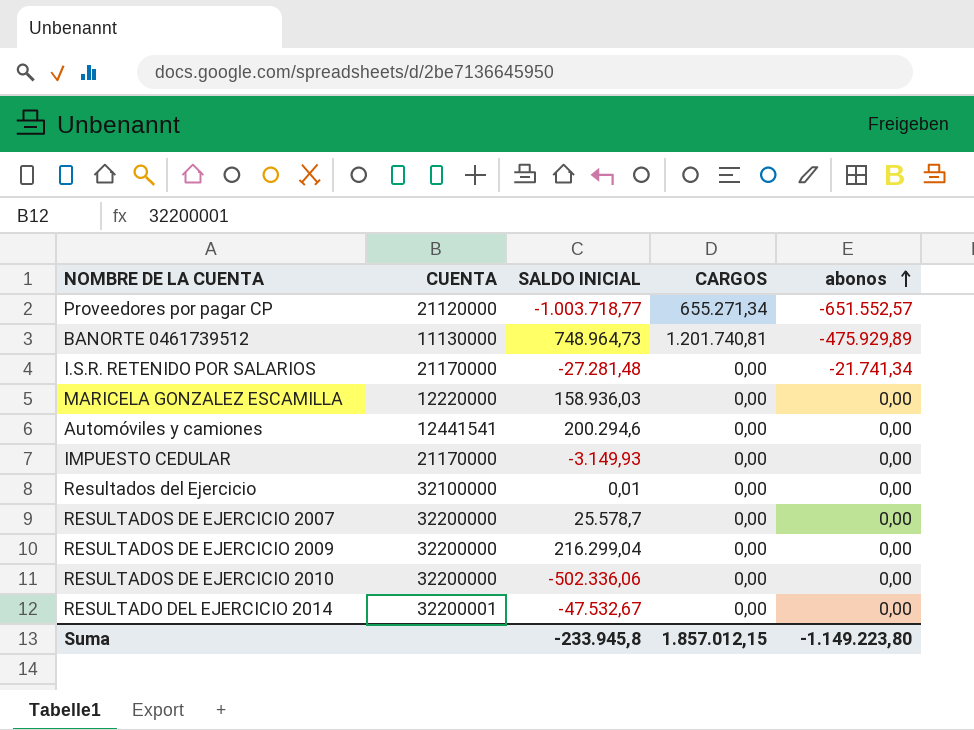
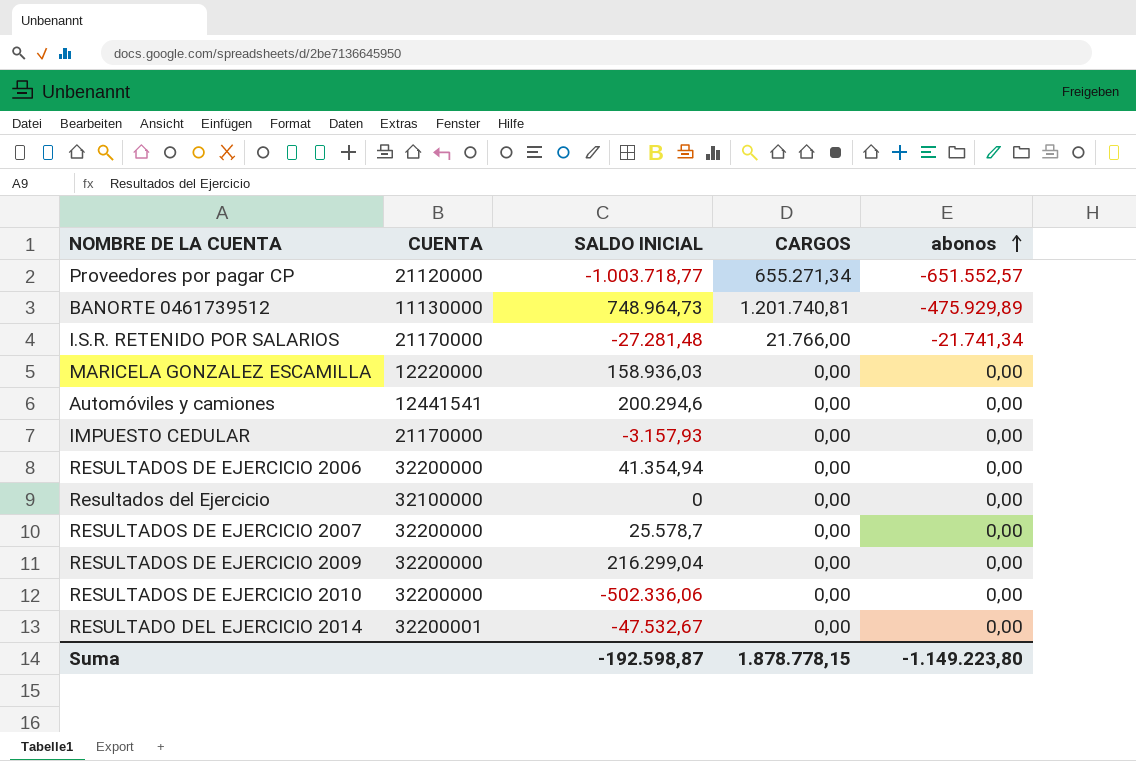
I.S.R. RETENIDO POR SALARIOS | CARGOS: 0,00 -> 21.766,00
IMPUESTO CEDULAR | SALDO INICIAL: -3.149,93 -> -3.157,93
row RESULTADOS DE EJERCICIO 2006: none -> 32200000 | 41.354,94 | 0,00 | 0,00
Resultados del Ejercicio | SALDO INICIAL: 0,01 -> 0
Suma | SALDO INICIAL: -233.945,8 -> -192.598,87
Suma | CARGOS: 1.857.012,15 -> 1.878.778,15

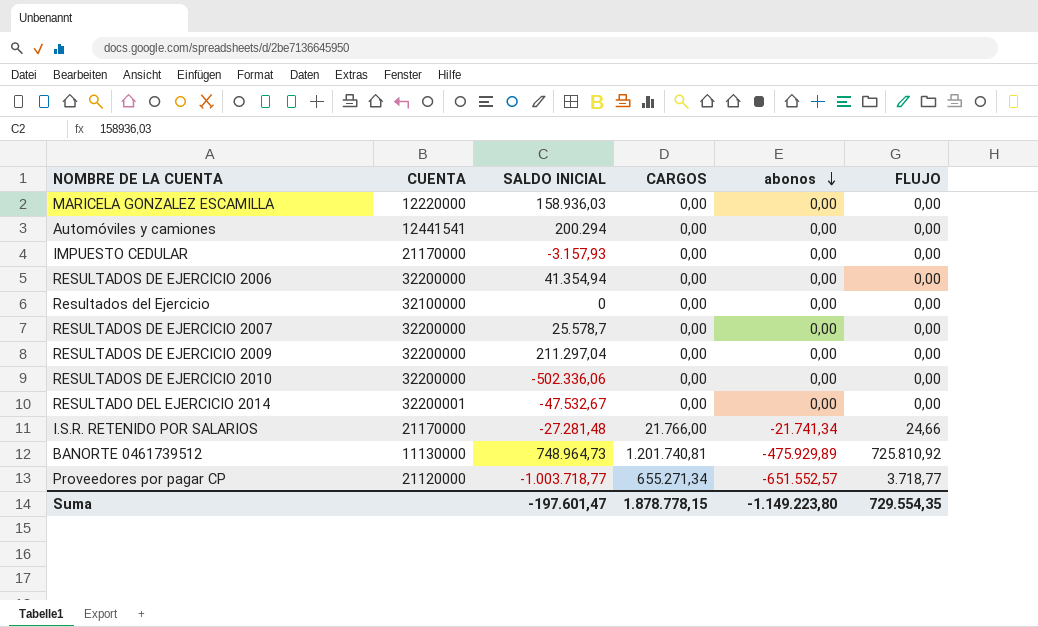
row order: abonos ascending -> abonos descending
column FLUJO | position: none -> 6
Automóviles y camiones | SALDO INICIAL: 200.294,6 -> 200.294
RESULTADOS DE EJERCICIO 2009 | SALDO INICIAL: 216.299,04 -> 211.297,04
Suma | SALDO INICIAL: -192.598,87 -> -197.601,47

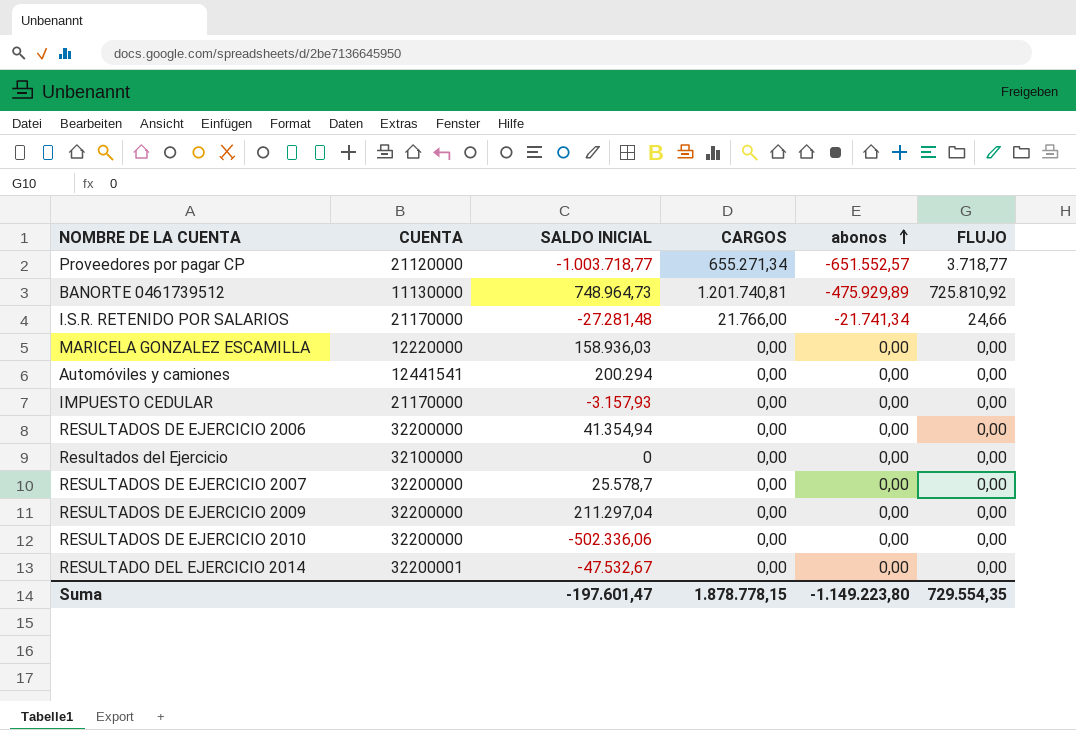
row order: abonos descending -> abonos ascending

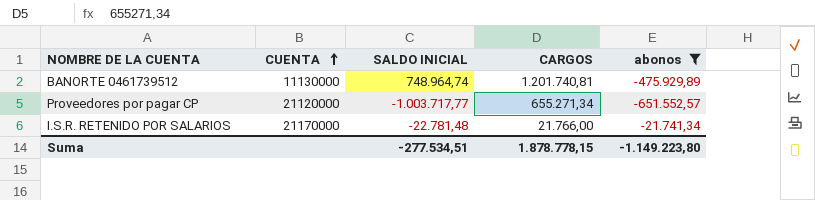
filter: none -> abonos != 0,00
row order: abonos ascending -> CUENTA ascending
column FLUJO | position: 6 -> none
BANORTE 0461739512 | SALDO INICIAL: 748.964,73 -> 748.964,74
Proveedores por pagar CP | SALDO INICIAL: -1.003.718,77 -> -1.003.717,77
I.S.R. RETENIDO POR SALARIOS | SALDO INICIAL: -27.281,48 -> -22.781,48
Suma | SALDO INICIAL: -197.601,47 -> -277.534,51

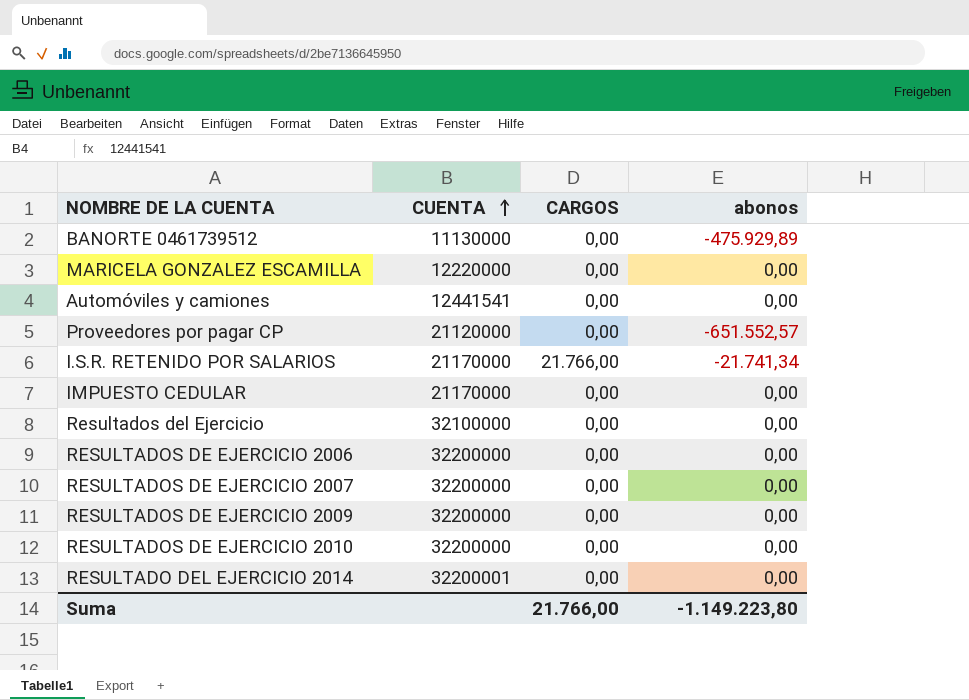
filter: abonos != 0,00 -> none
column SALDO INICIAL | position: 3 -> none
BANORTE 0461739512 | CARGOS: 1.201.740,81 -> 0,00
Proveedores por pagar CP | CARGOS: 655.271,34 -> 0,00
Suma | CARGOS: 1.878.778,15 -> 21.766,00

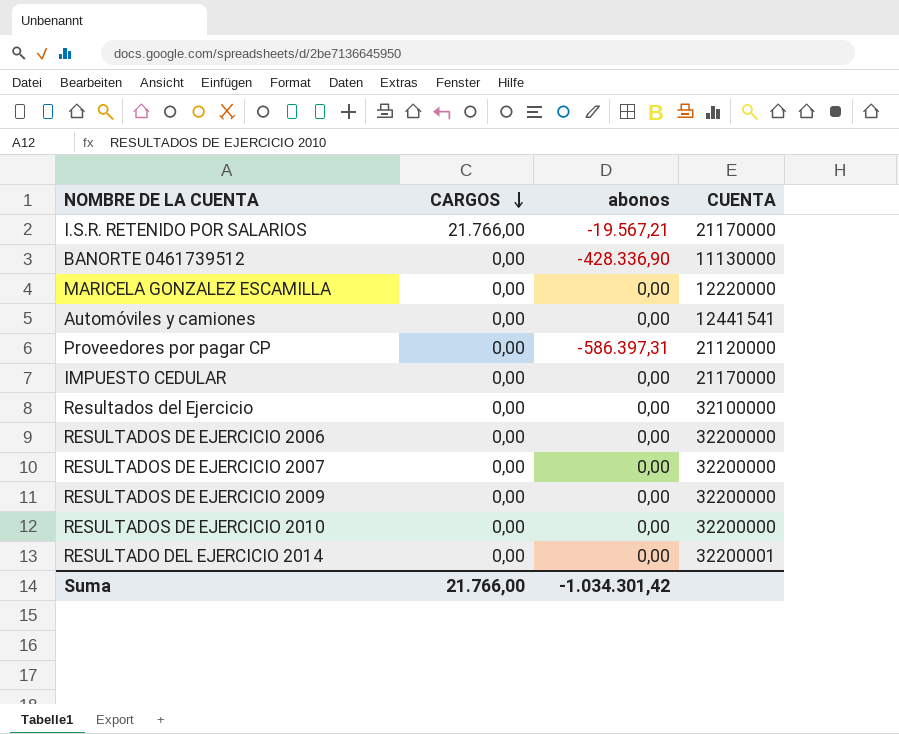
row order: CUENTA ascending -> CARGOS descending
column CUENTA | position: 2 -> 4
I.S.R. RETENIDO POR SALARIOS | abonos: -21.741,34 -> -19.567,21
BANORTE 0461739512 | abonos: -475.929,89 -> -428.336,90
Proveedores por pagar CP | abonos: -651.552,57 -> -586.397,31
Suma | abonos: -1.149.223,80 -> -1.034.301,42

